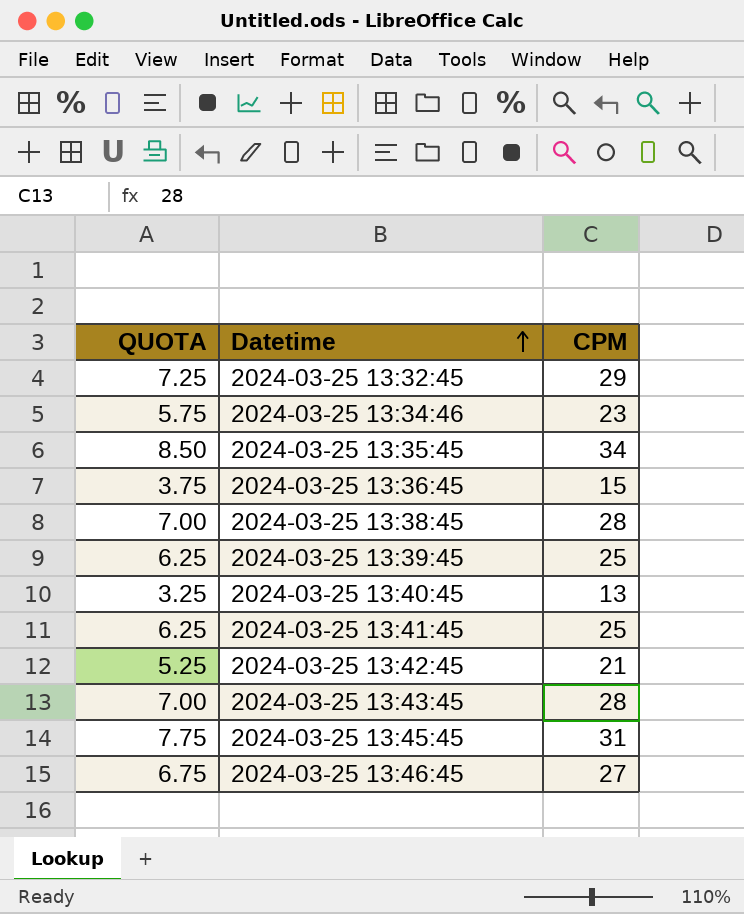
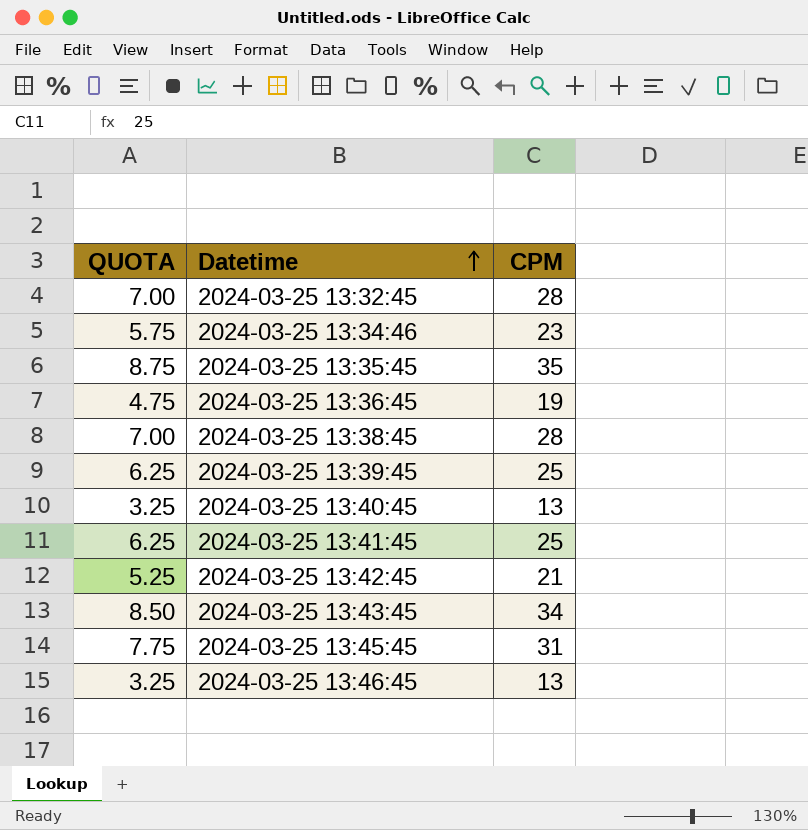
2024-03-25 13:32:45 | QUOTA: 7.25 -> 7.00
2024-03-25 13:32:45 | CPM: 29 -> 28
2024-03-25 13:35:45 | QUOTA: 8.50 -> 8.75
2024-03-25 13:35:45 | CPM: 34 -> 35
2024-03-25 13:36:45 | QUOTA: 3.75 -> 4.75
2024-03-25 13:36:45 | CPM: 15 -> 19
2024-03-25 13:43:45 | QUOTA: 7.00 -> 8.50
2024-03-25 13:43:45 | CPM: 28 -> 34
2024-03-25 13:46:45 | QUOTA: 6.75 -> 3.25
2024-03-25 13:46:45 | CPM: 27 -> 13

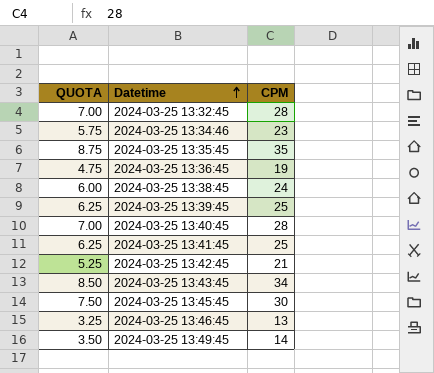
2024-03-25 13:38:45 | QUOTA: 7.00 -> 6.00
2024-03-25 13:38:45 | CPM: 28 -> 24
2024-03-25 13:40:45 | QUOTA: 3.25 -> 7.00
2024-03-25 13:40:45 | CPM: 13 -> 28
2024-03-25 13:45:45 | QUOTA: 7.75 -> 7.50
2024-03-25 13:45:45 | CPM: 31 -> 30
row 2024-03-25 13:49:45: none -> 3.50 | 14

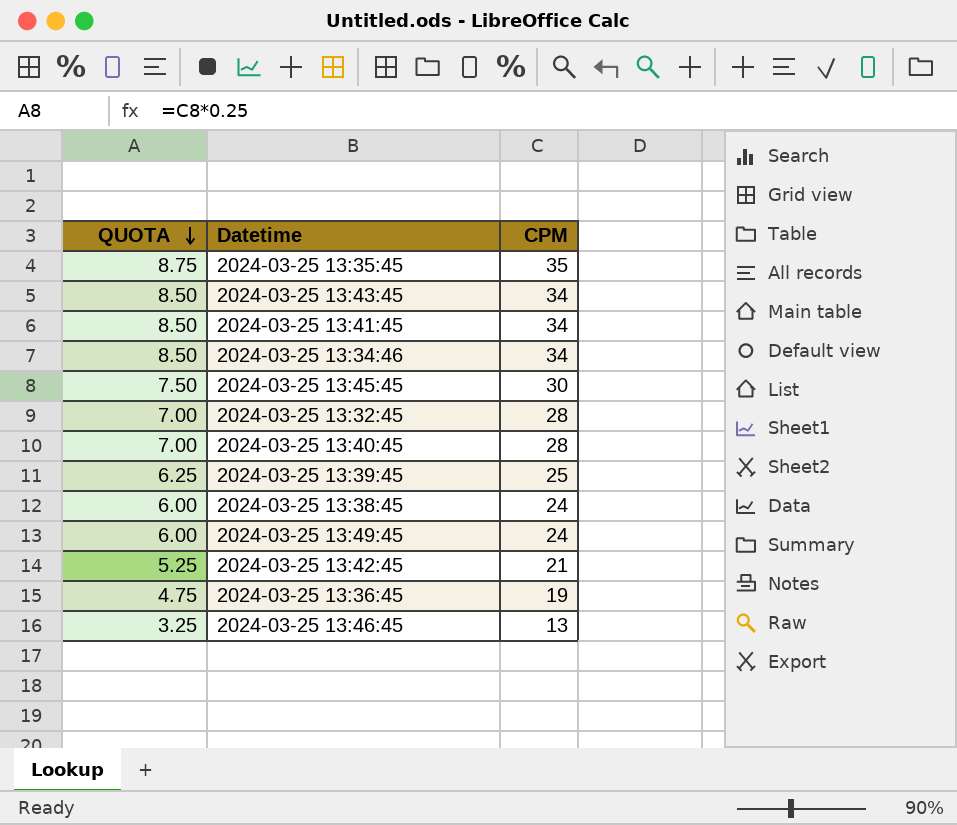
row order: Datetime ascending -> QUOTA descending
2024-03-25 13:41:45 | QUOTA: 6.25 -> 8.50
2024-03-25 13:41:45 | CPM: 25 -> 34
2024-03-25 13:34:46 | QUOTA: 5.75 -> 8.50
2024-03-25 13:34:46 | CPM: 23 -> 34
2024-03-25 13:49:45 | QUOTA: 3.50 -> 6.00
2024-03-25 13:49:45 | CPM: 14 -> 24

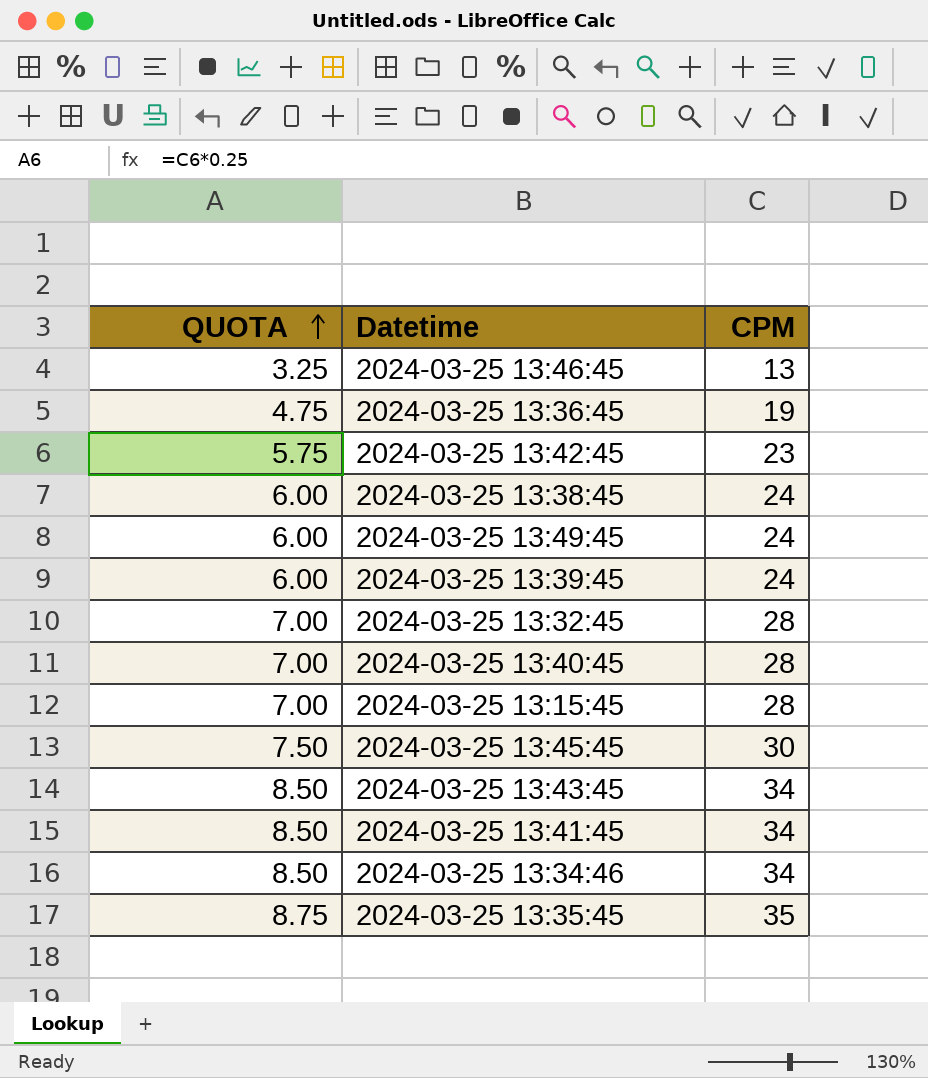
row order: QUOTA descending -> QUOTA ascending
2024-03-25 13:42:45 | QUOTA: 5.25 -> 5.75
2024-03-25 13:42:45 | CPM: 21 -> 23
2024-03-25 13:39:45 | QUOTA: 6.25 -> 6.00
2024-03-25 13:39:45 | CPM: 25 -> 24
row 2024-03-25 13:15:45: none -> 7.00 | 28

